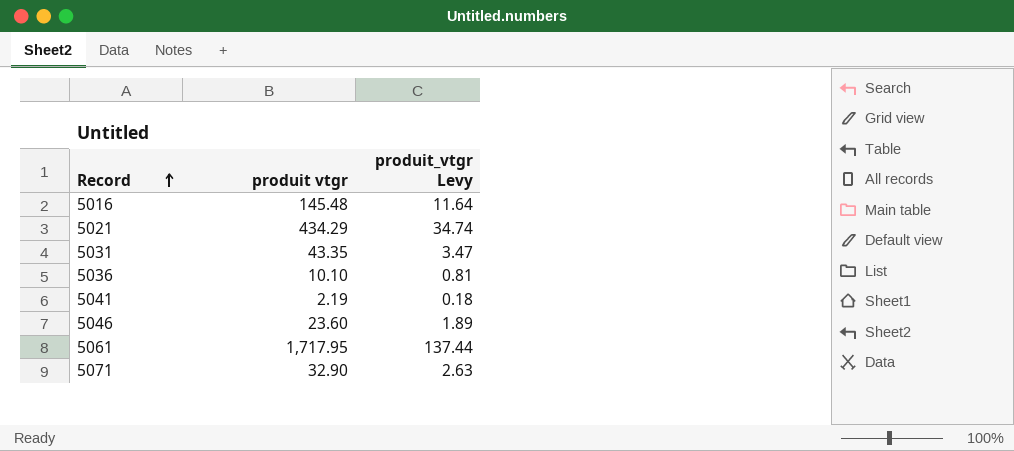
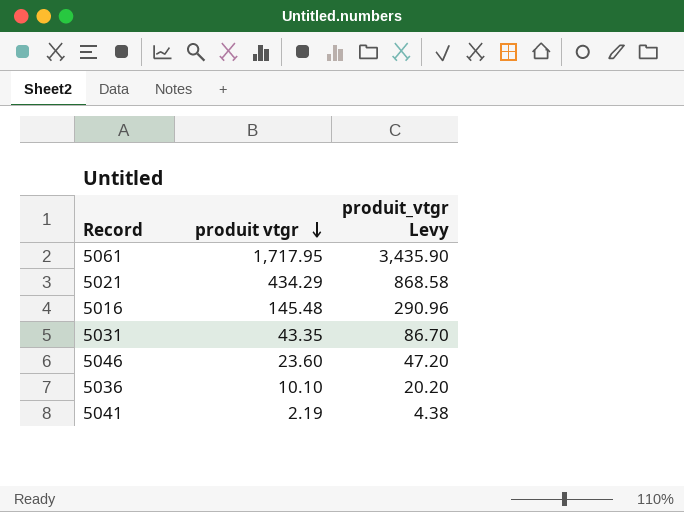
row order: Record ascending -> produit vtgr descending
column produit_vtgr Levy | formula: [produit vtgr] * 0.08 -> [produit vtgr] * 2
row 5071: 32.90 | 2.63 -> none

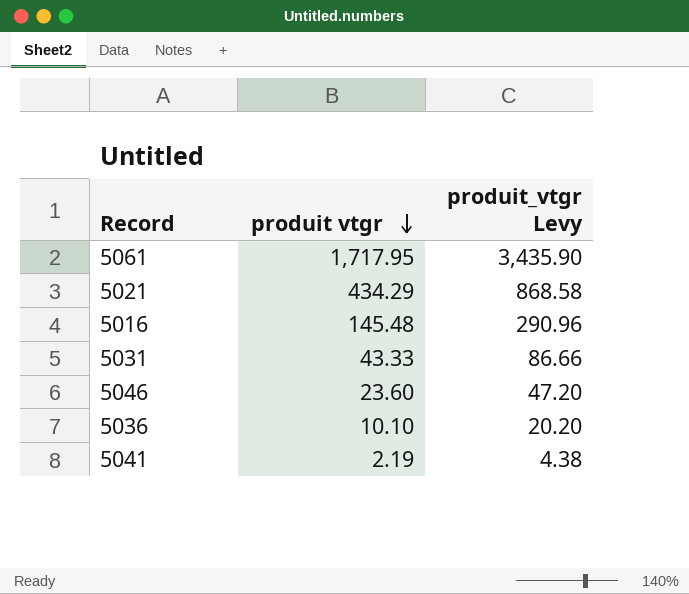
5031 | produit vtgr: 43.35 -> 43.33
5031 | produit_vtgr Levy: 86.70 -> 86.66

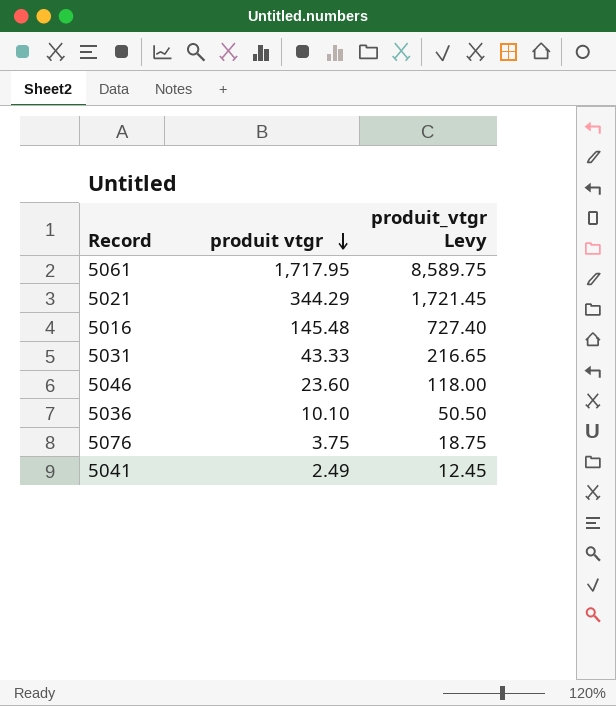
column produit_vtgr Levy | formula: [produit vtgr] * 2 -> [produit vtgr] * 5
5021 | produit vtgr: 434.29 -> 344.29
row 5076: none -> 3.75 | 18.75
5041 | produit vtgr: 2.19 -> 2.49

